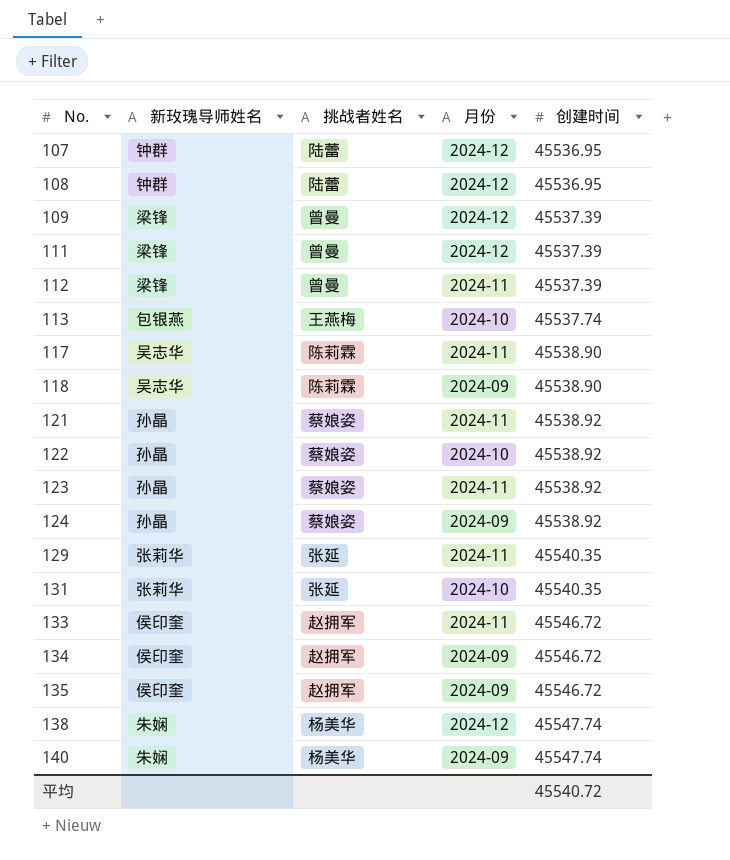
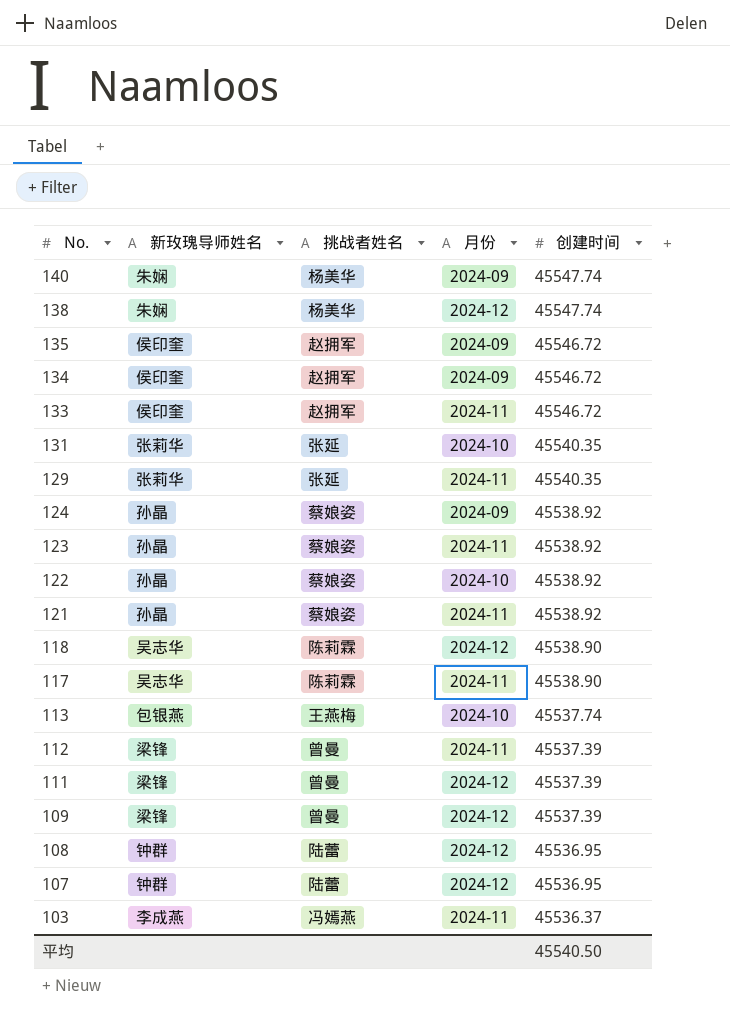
row order: No. ascending -> No. descending
118 | 月份: 2024-09 -> 2024-12
row 103: none -> 李成燕 | 冯嫣燕 | 2024-11 | 45536.37
平均 | 创建时间: 45540.72 -> 45540.50

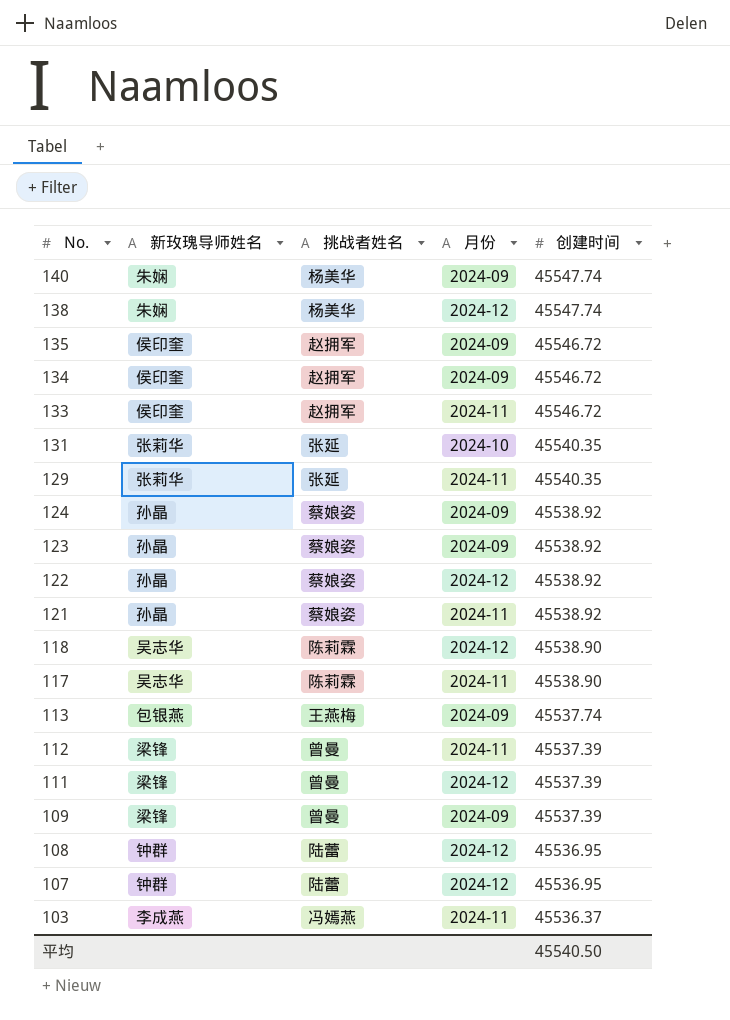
123 | 月份: 2024-11 -> 2024-09
122 | 月份: 2024-10 -> 2024-12
113 | 月份: 2024-10 -> 2024-09
109 | 月份: 2024-12 -> 2024-09

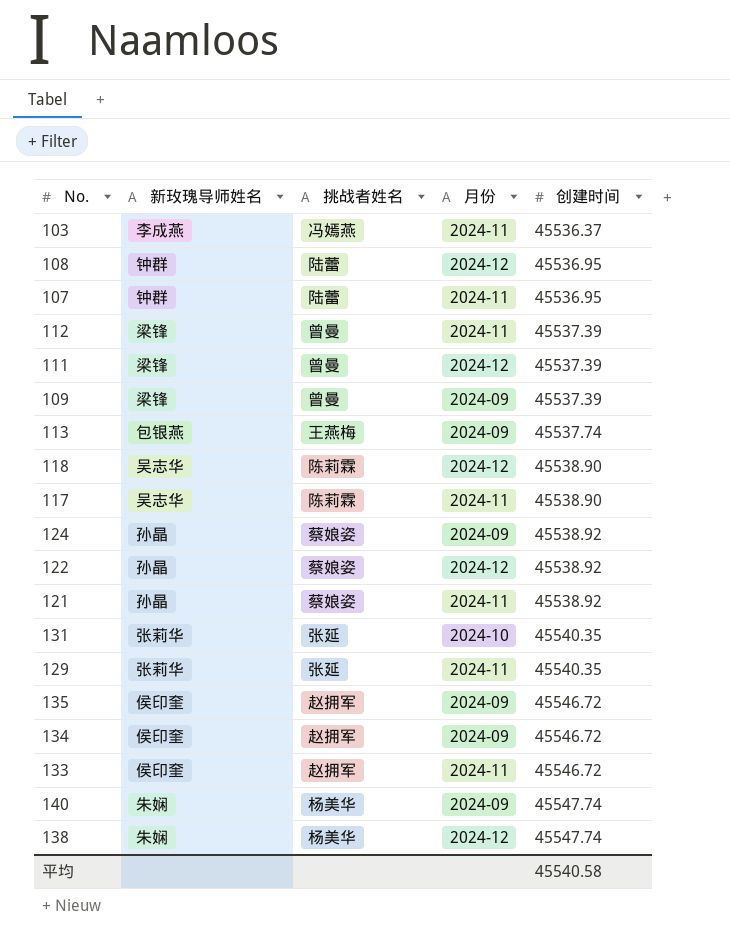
row order: No. descending -> 创建时间 ascending
row 123: 孙晶 | 蔡娘姿 | 2024-09 | 45538.92 -> none
107 | 月份: 2024-12 -> 2024-11
平均 | 创建时间: 45540.50 -> 45540.58

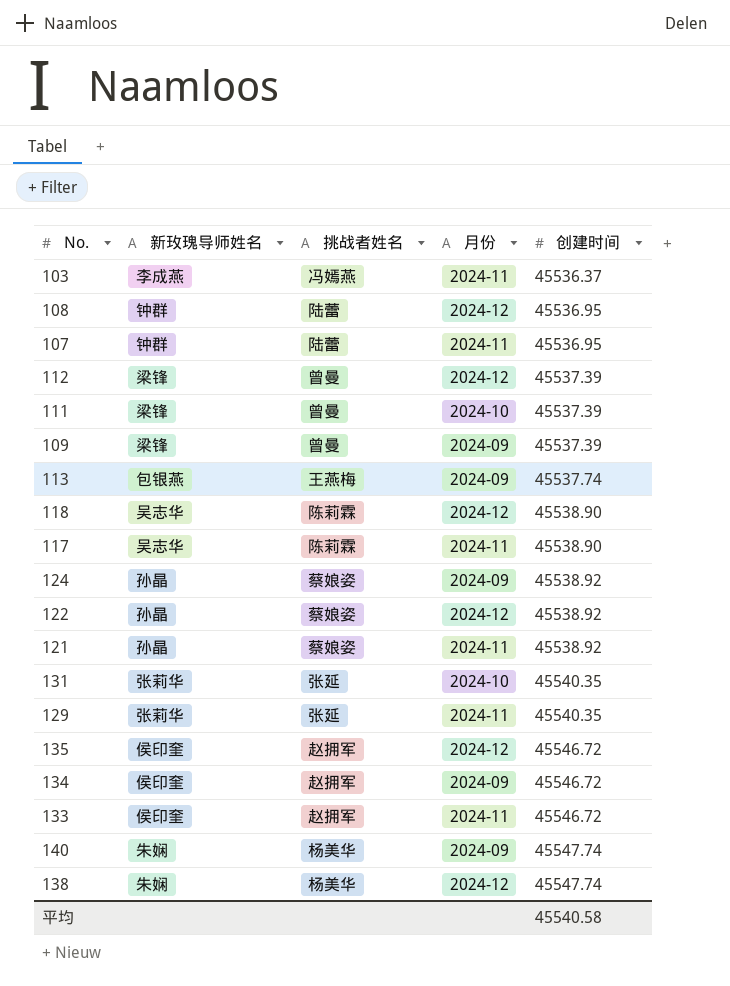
112 | 月份: 2024-11 -> 2024-12
111 | 月份: 2024-12 -> 2024-10
135 | 月份: 2024-09 -> 2024-12

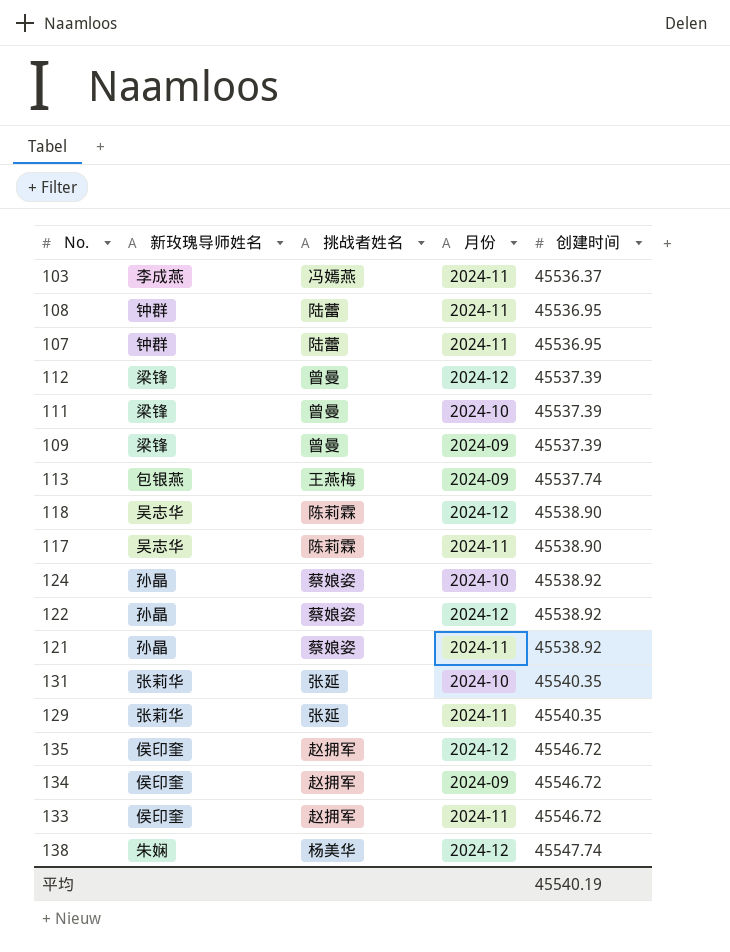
row 140: 朱娴 | 杨美华 | 2024-09 | 45547.74 -> none
108 | 月份: 2024-12 -> 2024-11
124 | 月份: 2024-09 -> 2024-10
平均 | 创建时间: 45540.58 -> 45540.19

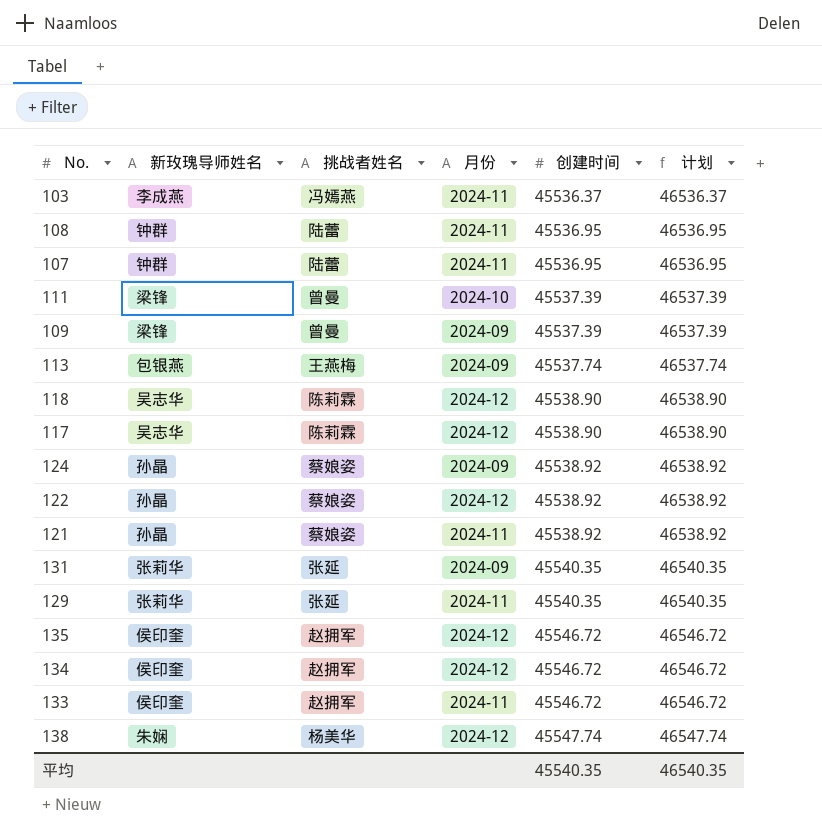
column 计划 | formula: none -> [创建时间] + 1000
row 112: 梁锋 | 曾曼 | 2024-12 | 45537.39 -> none
117 | 月份: 2024-11 -> 2024-12
124 | 月份: 2024-10 -> 2024-09
131 | 月份: 2024-10 -> 2024-09
134 | 月份: 2024-09 -> 2024-12
平均 | 创建时间: 45540.19 -> 45540.35

